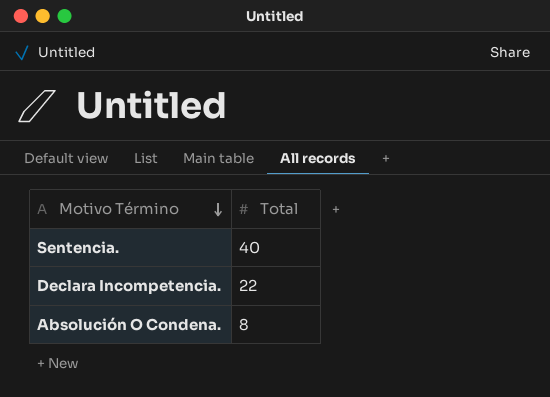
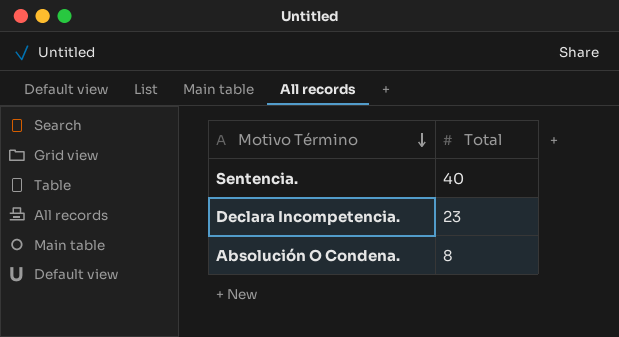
Declara Incompetencia. | Total: 22 -> 23

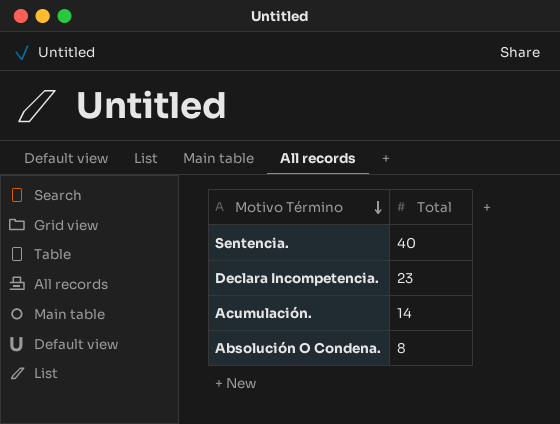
row Acumulación.: none -> 14

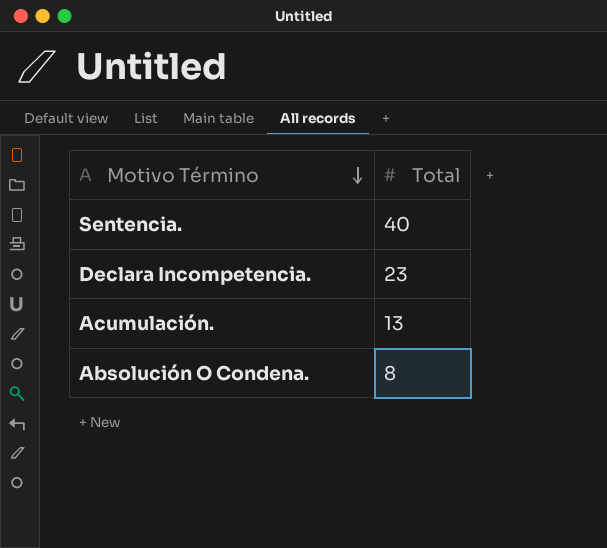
Acumulación. | Total: 14 -> 13

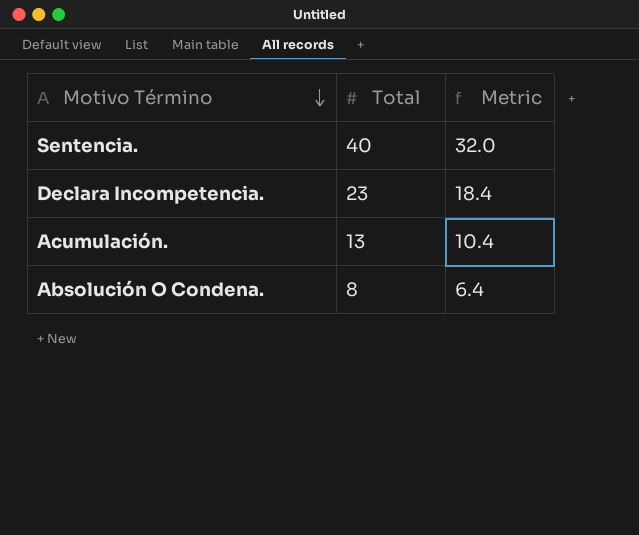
column Metric | formula: none -> [Total] * 0.8

